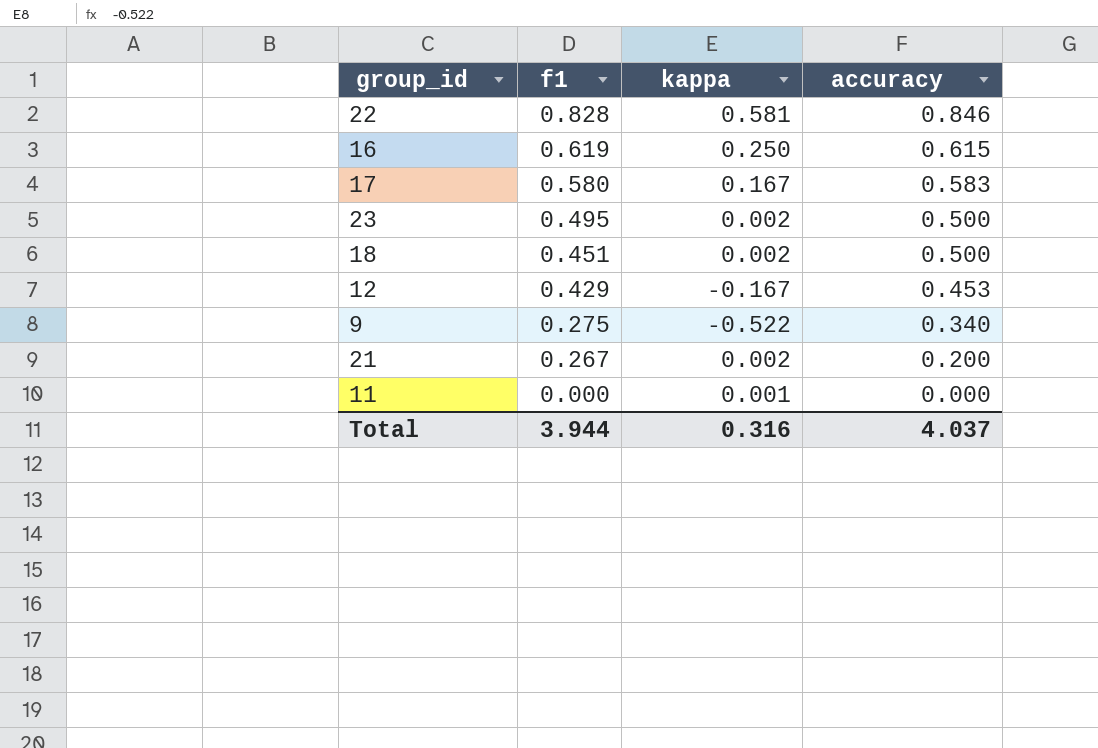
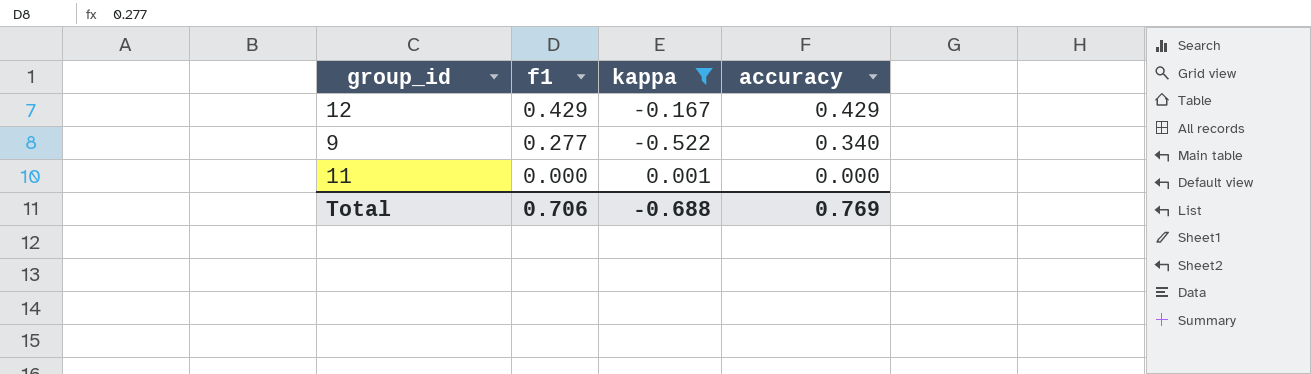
filter: none -> kappa <= 0.001
12 | accuracy: 0.453 -> 0.429
9 | f1: 0.275 -> 0.277
Total | f1: 3.944 -> 0.706
Total | kappa: 0.316 -> -0.688
Total | accuracy: 4.037 -> 0.769

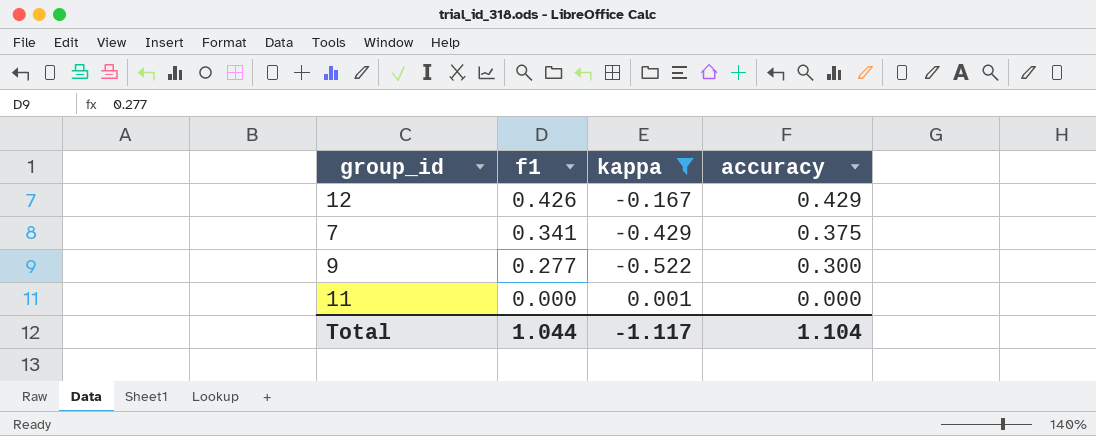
12 | f1: 0.429 -> 0.426
row 7: none -> 0.341 | -0.429 | 0.375
9 | accuracy: 0.340 -> 0.300
Total | f1: 0.706 -> 1.044
Total | kappa: -0.688 -> -1.117
Total | accuracy: 0.769 -> 1.104

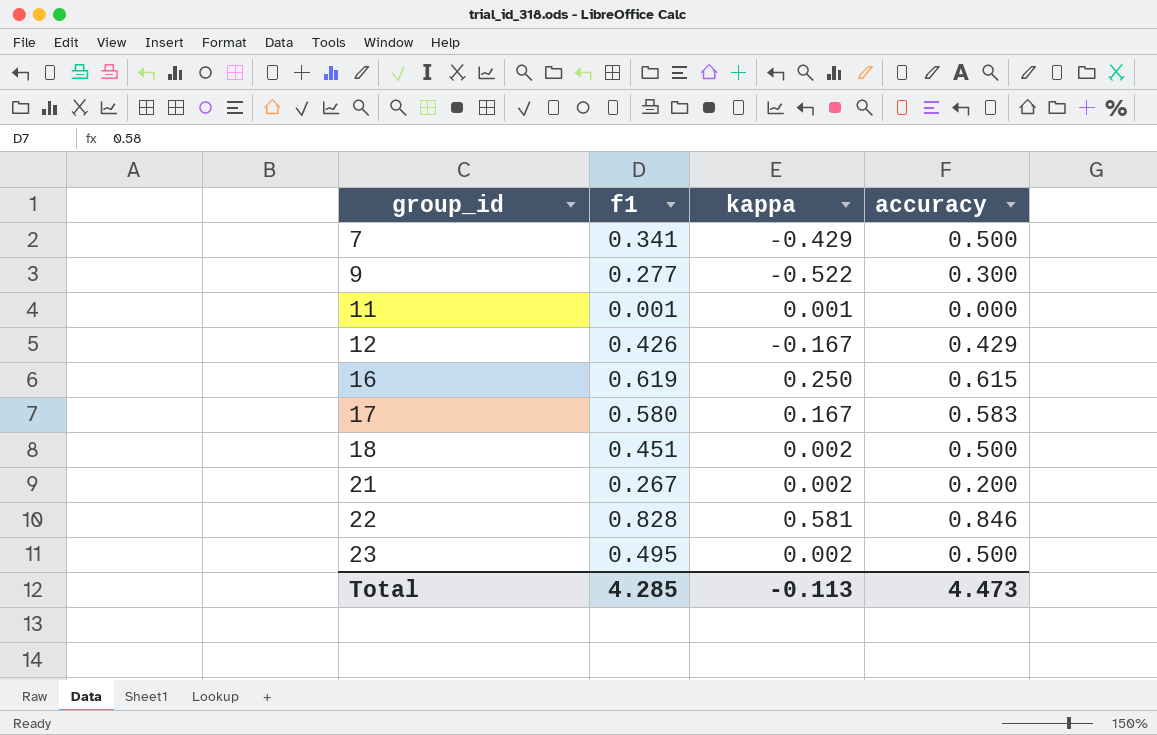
filter: kappa <= 0.001 -> none
row order: f1 descending -> group_id ascending
7 | accuracy: 0.375 -> 0.500
11 | f1: 0.000 -> 0.001
Total | f1: 1.044 -> 4.285
Total | kappa: -1.117 -> -0.113
Total | accuracy: 1.104 -> 4.473

